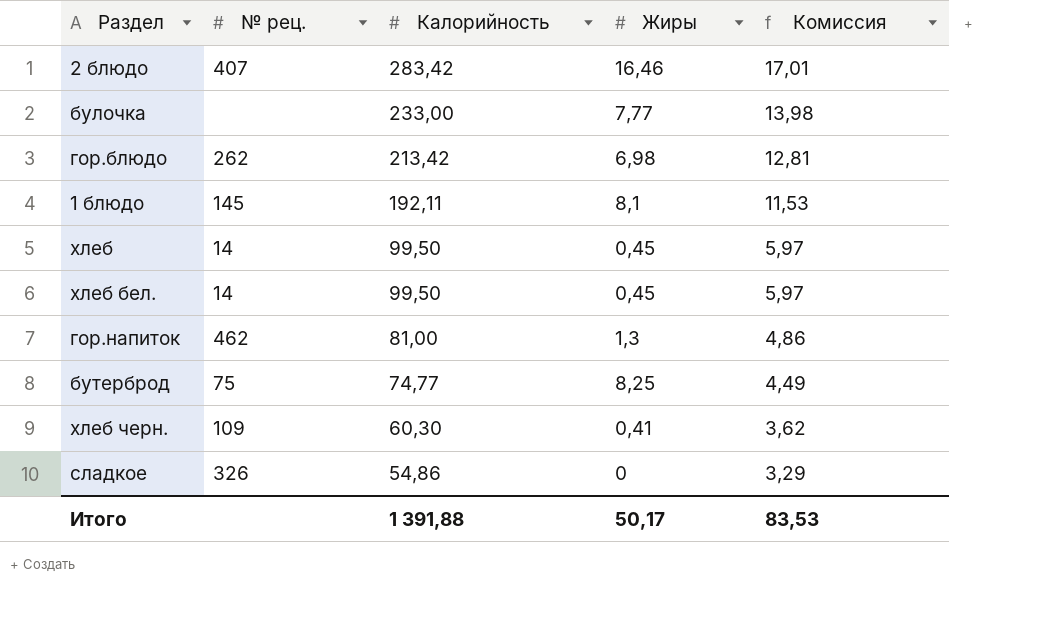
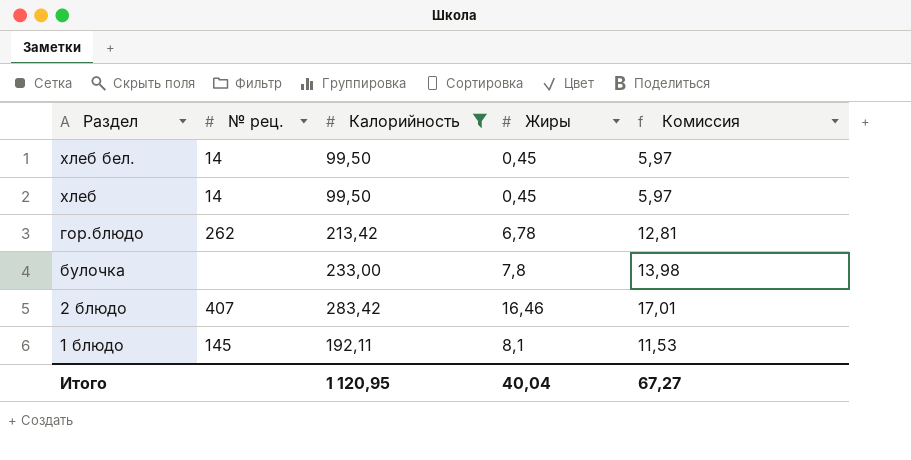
filter: none -> Калорийность >= 99,50
row order: Калорийность descending -> Раздел descending
гор.блюдо | Жиры: 6,98 -> 6,78
булочка | Жиры: 7,77 -> 7,8
Итого | Калорийность: 1 391,88 -> 1 120,95
Итого | Жиры: 50,17 -> 40,04
Итого | Комиссия: 83,53 -> 67,27

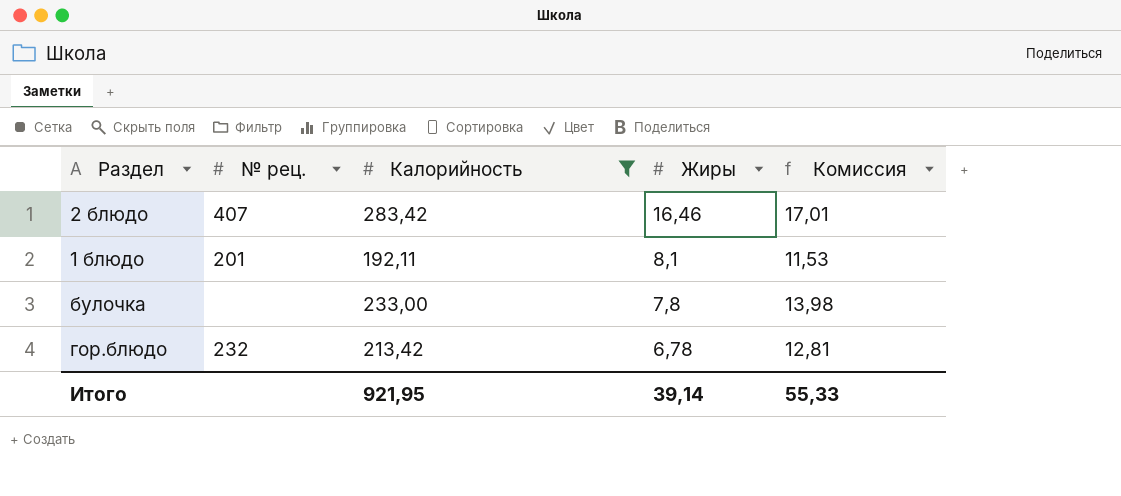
row order: Раздел descending -> Жиры descending
row хлеб бел.: 14 | 99,50 | 0,45 | 5,97 -> none
row хлеб: 14 | 99,50 | 0,45 | 5,97 -> none
1 блюдо | № рец.: 145 -> 201
гор.блюдо | № рец.: 262 -> 232
Итого | Калорийность: 1 120,95 -> 921,95
Итого | Жиры: 40,04 -> 39,14
Итого | Комиссия: 67,27 -> 55,33

